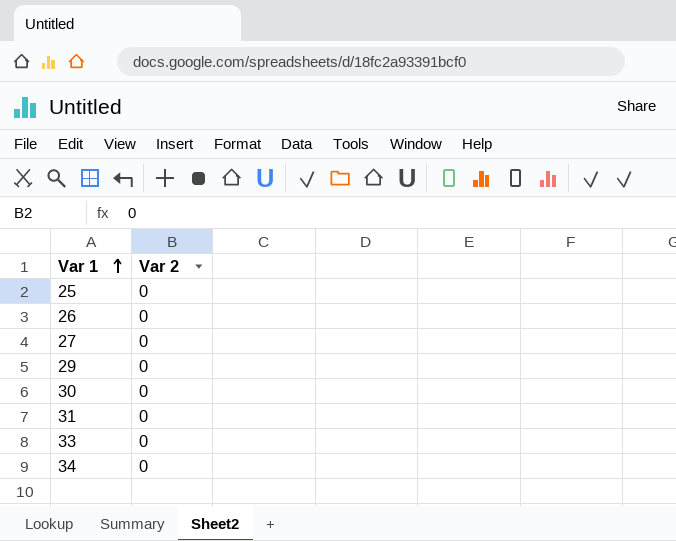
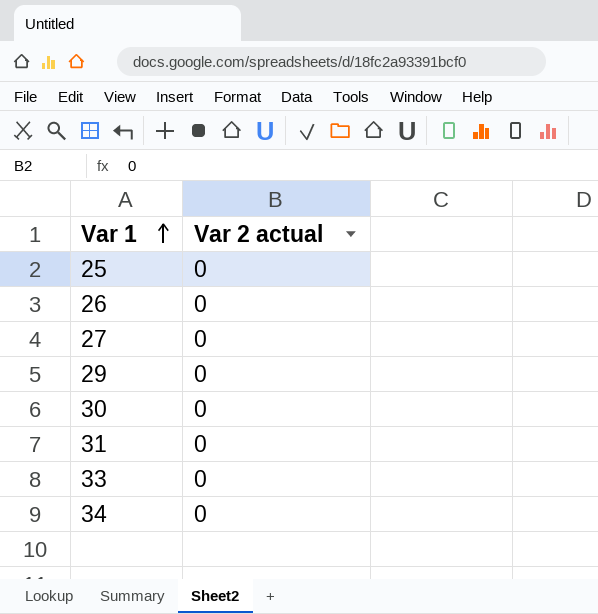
column name: Var 2 -> Var 2 actual

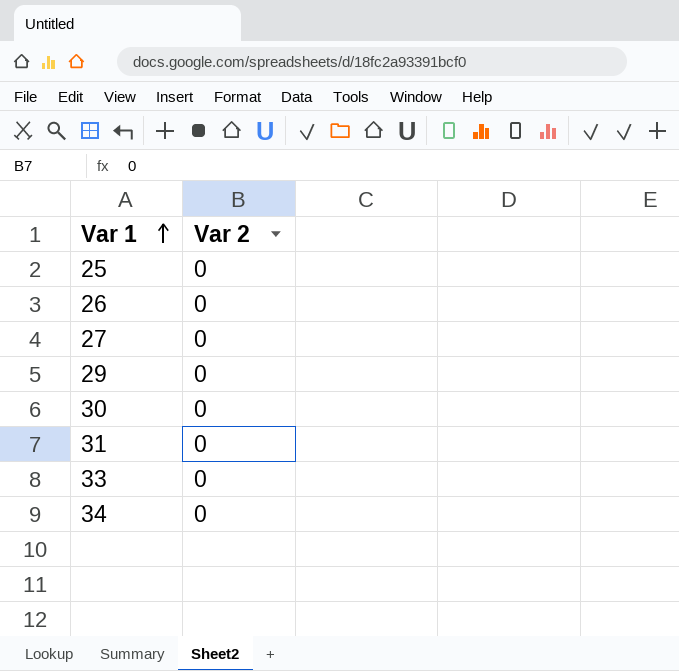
column name: Var 2 actual -> Var 2

